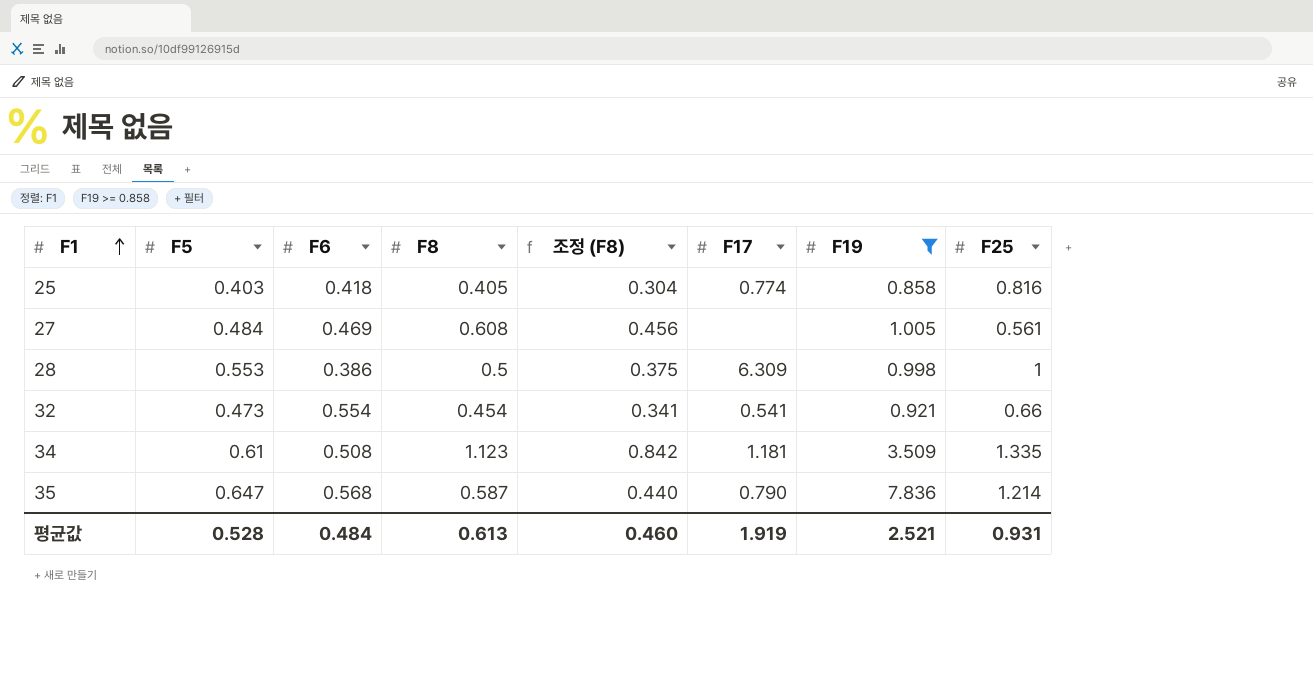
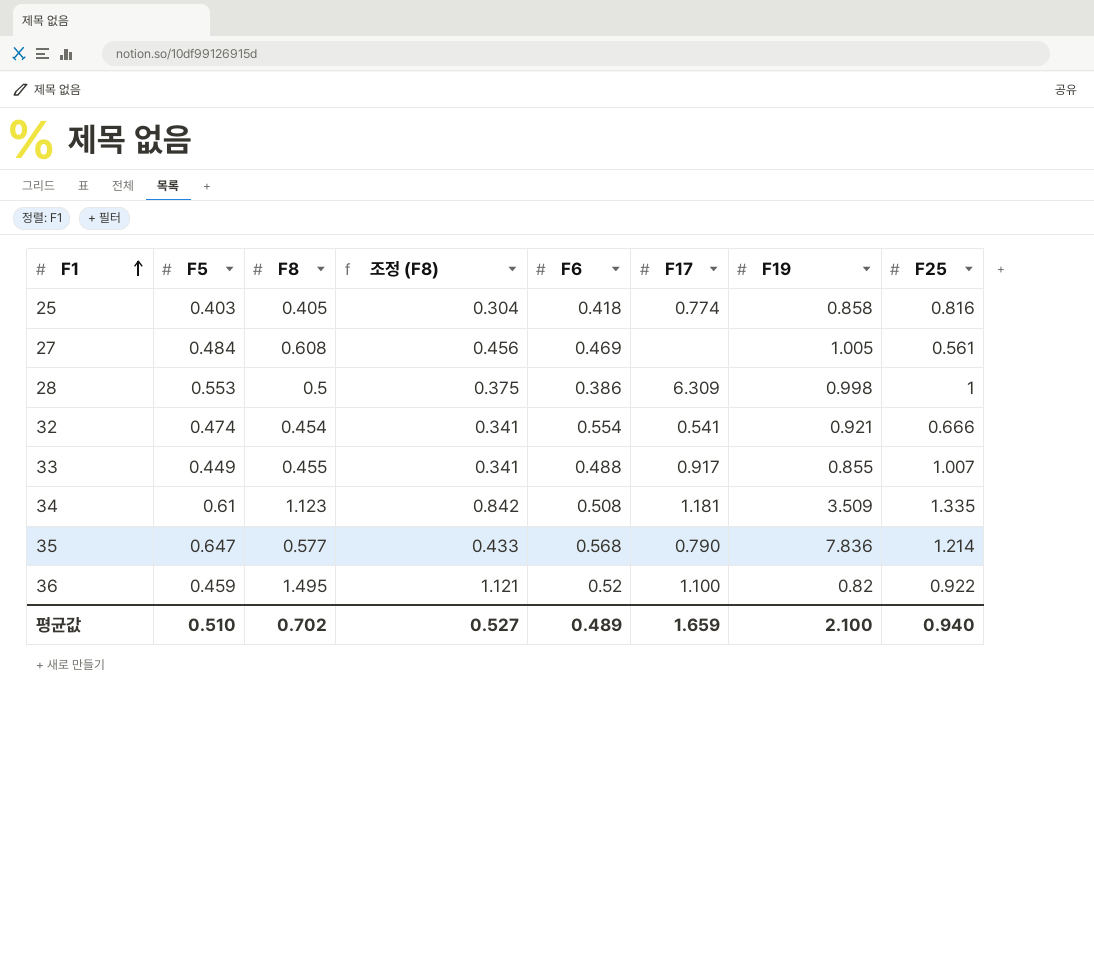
filter: F19 >= 0.858 -> none
column F6 | position: 3 -> 5
32 | F5: 0.473 -> 0.474
32 | F25: 0.66 -> 0.666
35 | F8: 0.587 -> 0.577
35 | 조정 (F8): 0.440 -> 0.433
평균값 | F5: 0.528 -> 0.510
평균값 | F8: 0.613 -> 0.702
평균값 | 조정 (F8): 0.460 -> 0.527
평균값 | F6: 0.484 -> 0.489
평균값 | F17: 1.919 -> 1.659
평균값 | F19: 2.521 -> 2.100
평균값 | F25: 0.931 -> 0.940

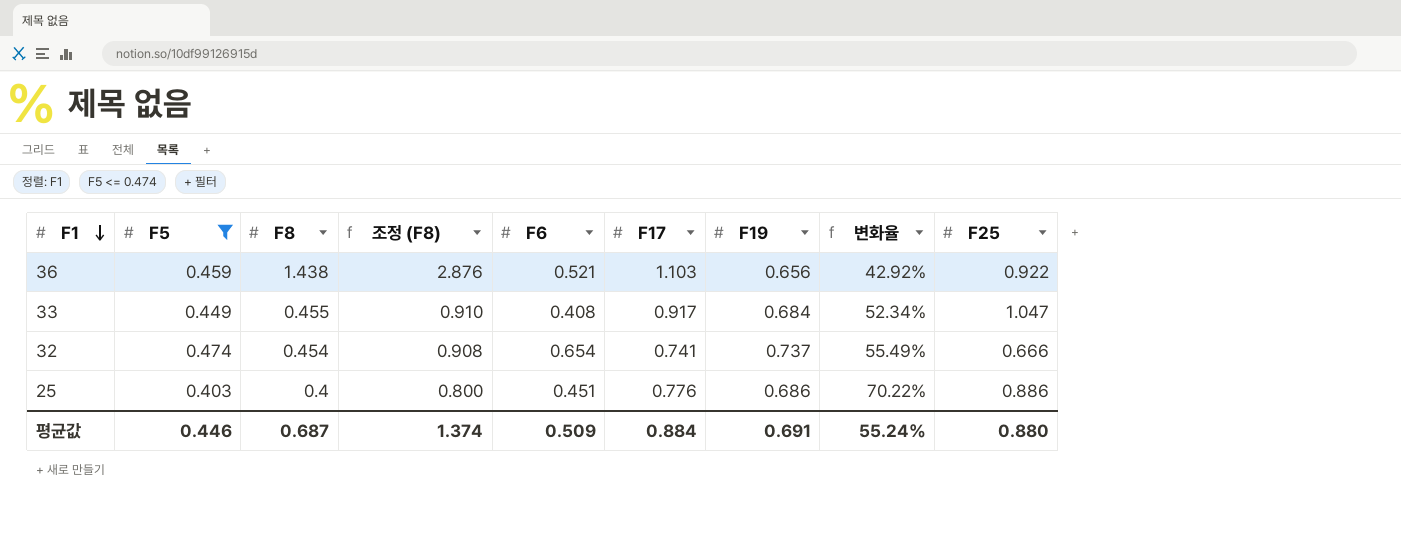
filter: none -> F5 <= 0.474
row order: F1 ascending -> F1 descending
column 조정 (F8) | formula: [F8] * 0.75 -> [F8] * 2
column 변화율 | formula: none -> ([F19] - [F5]) / [F5]
36 | F8: 1.495 -> 1.438
36 | F6: 0.52 -> 0.521
36 | F17: 1.100 -> 1.103
36 | F19: 0.82 -> 0.656
33 | F6: 0.488 -> 0.408
33 | F19: 0.855 -> 0.684
33 | F25: 1.007 -> 1.047
32 | F6: 0.554 -> 0.654
32 | F17: 0.541 -> 0.741
32 | F19: 0.921 -> 0.737
25 | F8: 0.405 -> 0.4
25 | F6: 0.418 -> 0.451
25 | F17: 0.774 -> 0.776
25 | F19: 0.858 -> 0.686
25 | F25: 0.816 -> 0.886
평균값 | F5: 0.510 -> 0.446
평균값 | F8: 0.702 -> 0.687
평균값 | 조정 (F8): 0.527 -> 1.374
평균값 | F6: 0.489 -> 0.509
평균값 | F17: 1.659 -> 0.884
평균값 | F19: 2.100 -> 0.691
평균값 | F25: 0.940 -> 0.880

